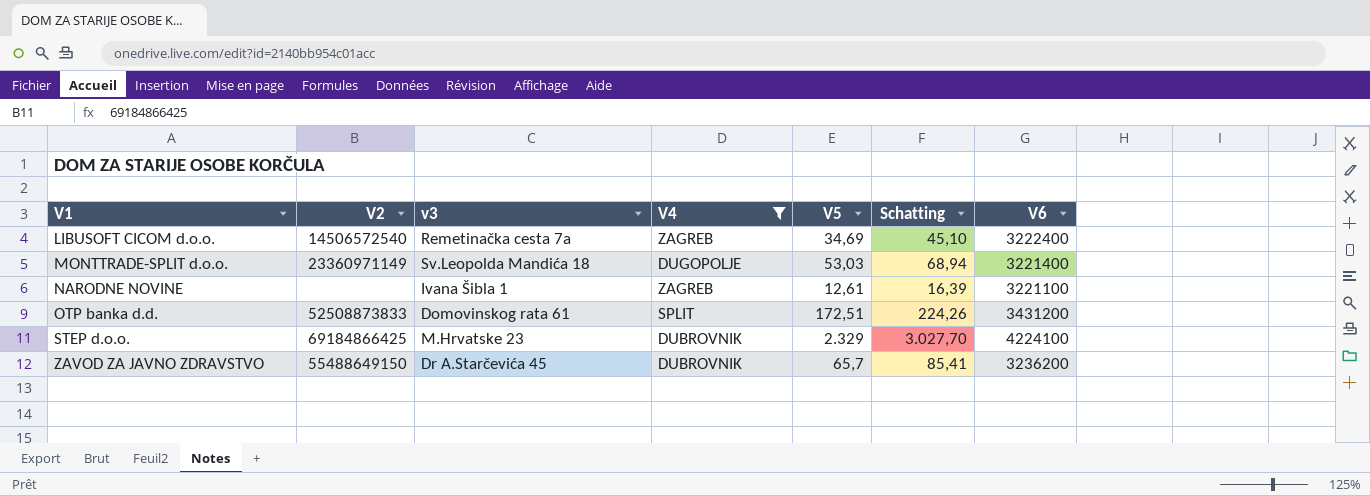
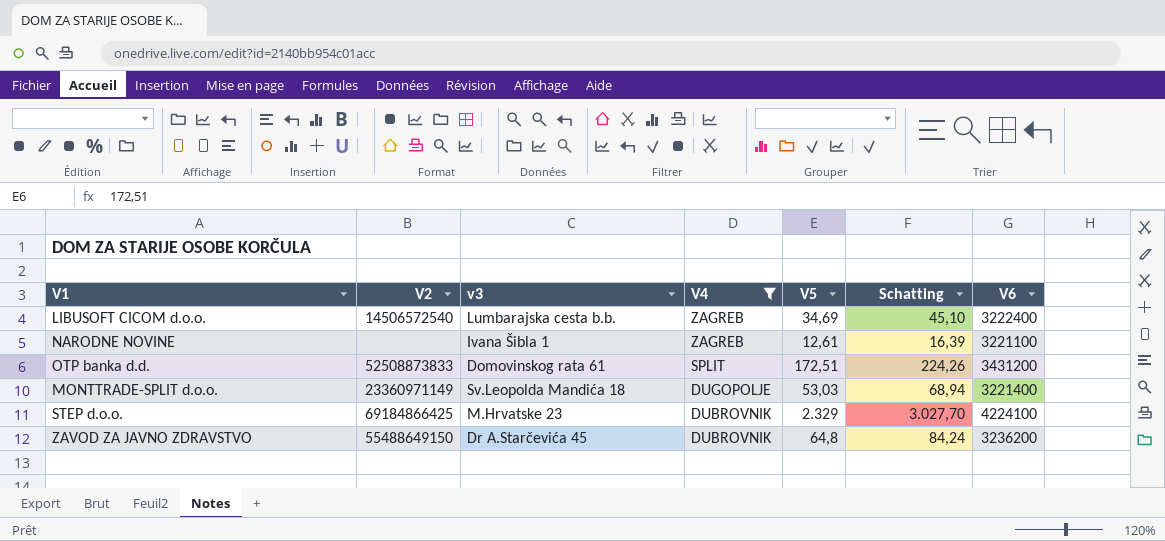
row order: V1 ascending -> V4 descending
LIBUSOFT CICOM d.o.o. | v3: Remetinačka cesta 7a -> Lumbarajska cesta b.b.
ZAVOD ZA JAVNO ZDRAVSTVO | V5: 65,7 -> 64,8
ZAVOD ZA JAVNO ZDRAVSTVO | Schatting: 85,41 -> 84,24

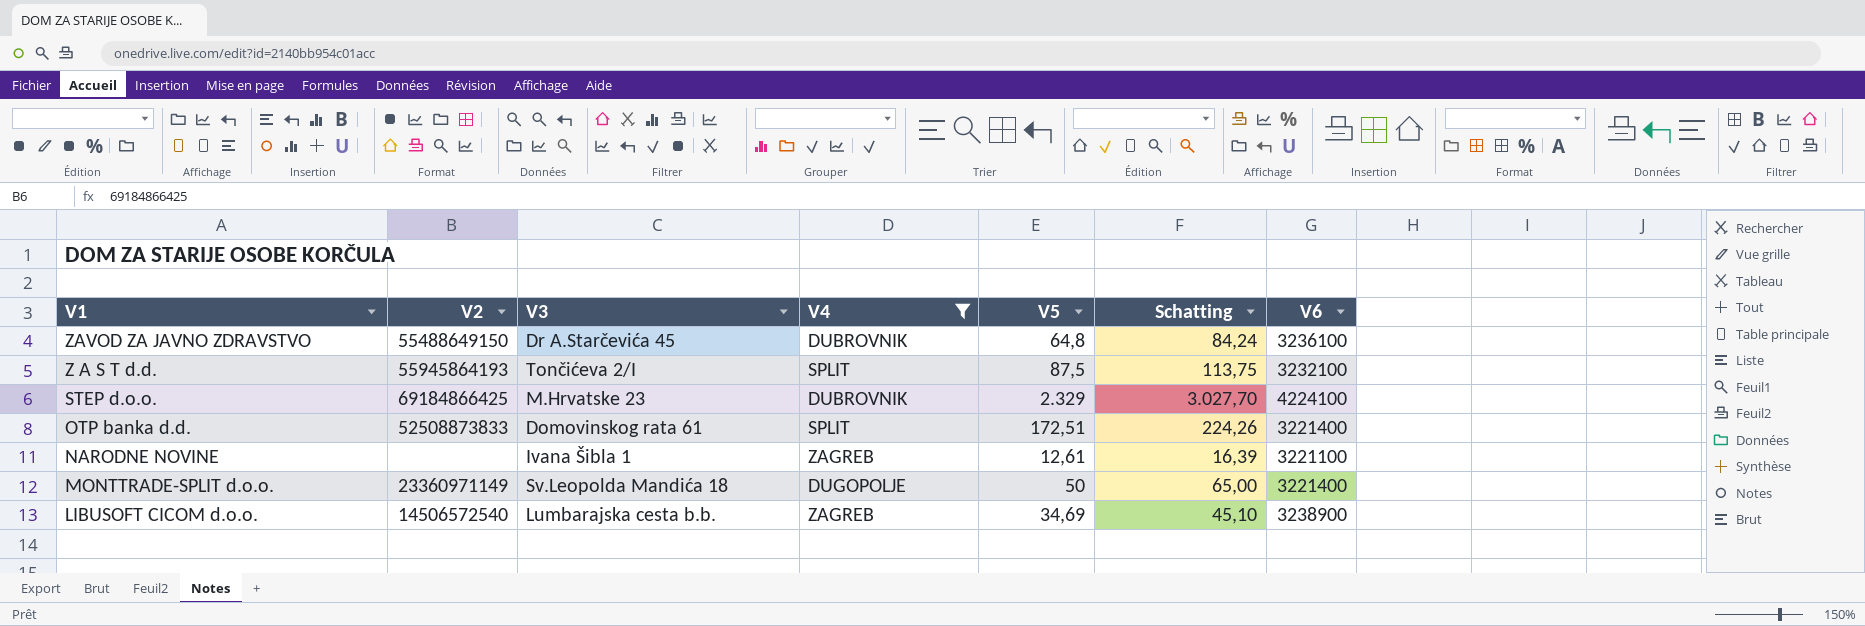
row order: V4 descending -> V1 descending
column name: v3 -> V3
ZAVOD ZA JAVNO ZDRAVSTVO | V6: 3236200 -> 3236100
row Z A S T d.d.: none -> 55945864193 | Tončićeva 2/I | SPLIT | 87,5 | 113,75 | 3232100
OTP banka d.d. | V6: 3431200 -> 3221400
MONTTRADE-SPLIT d.o.o. | V5: 53,03 -> 50
MONTTRADE-SPLIT d.o.o. | Schatting: 68,94 -> 65,00
LIBUSOFT CICOM d.o.o. | V6: 3222400 -> 3238900

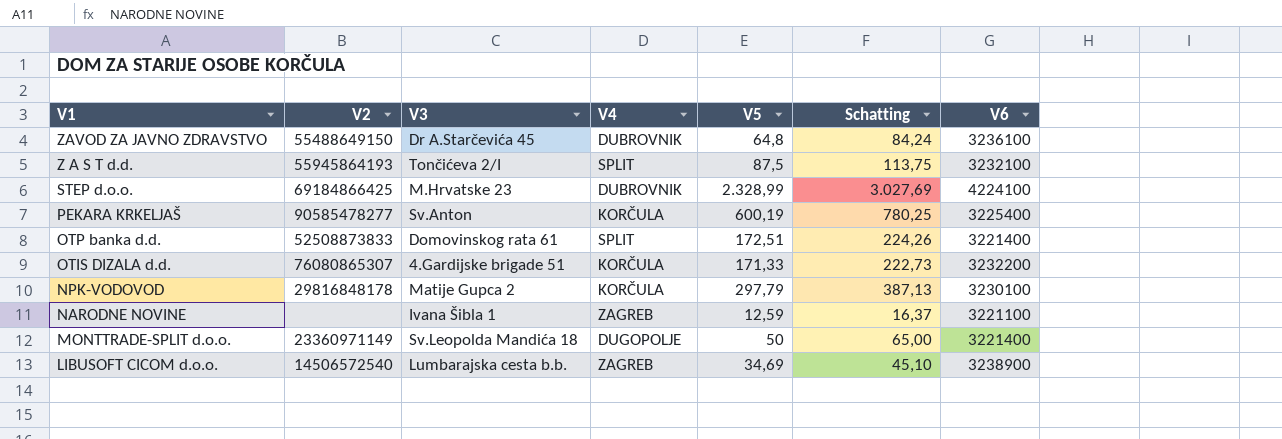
filter: V4 != KORČULA -> none
STEP d.o.o. | V5: 2.329 -> 2.328,99
STEP d.o.o. | Schatting: 3.027,70 -> 3.027,69
NARODNE NOVINE | V5: 12,61 -> 12,59
NARODNE NOVINE | Schatting: 16,39 -> 16,37

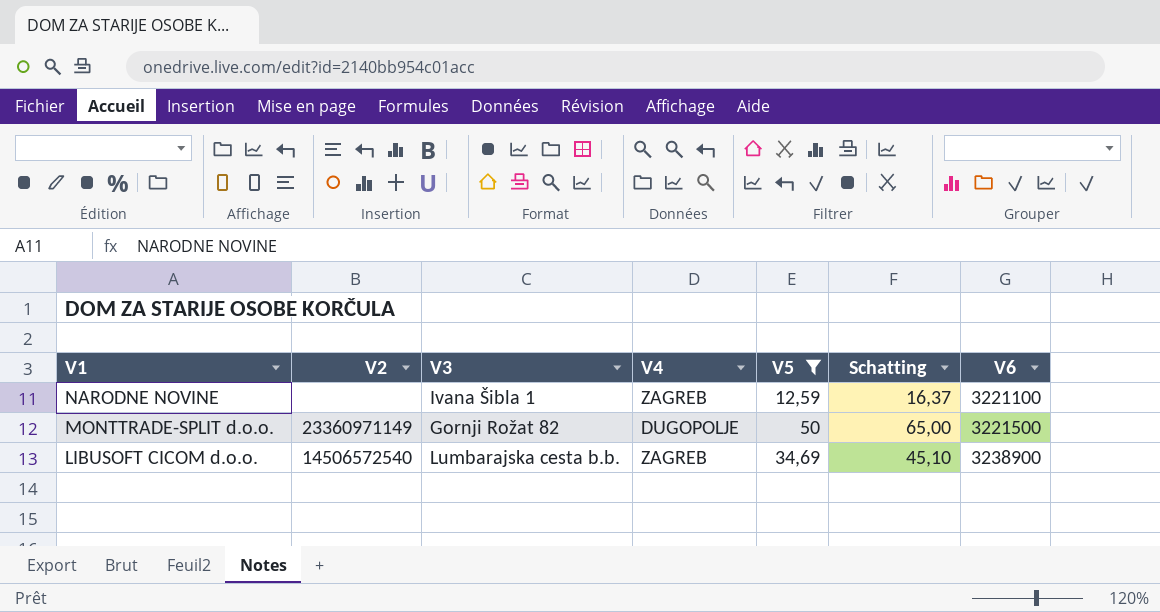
filter: none -> V5 <= 50
MONTTRADE-SPLIT d.o.o. | V3: Sv.Leopolda Mandića 18 -> Gornji Rožat 82
MONTTRADE-SPLIT d.o.o. | V6: 3221400 -> 3221500

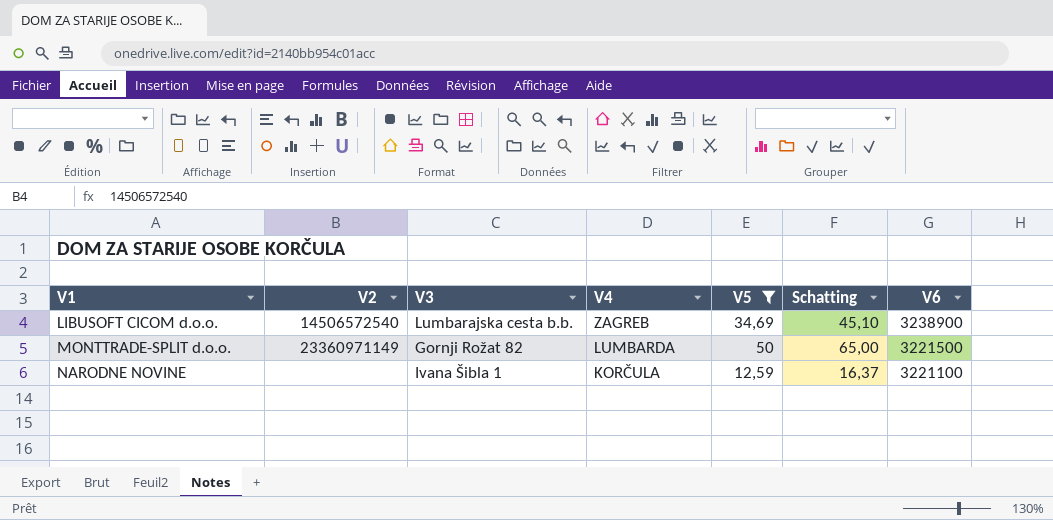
row order: V1 descending -> V1 ascending
MONTTRADE-SPLIT d.o.o. | V4: DUGOPOLJE -> LUMBARDA
NARODNE NOVINE | V4: ZAGREB -> KORČULA

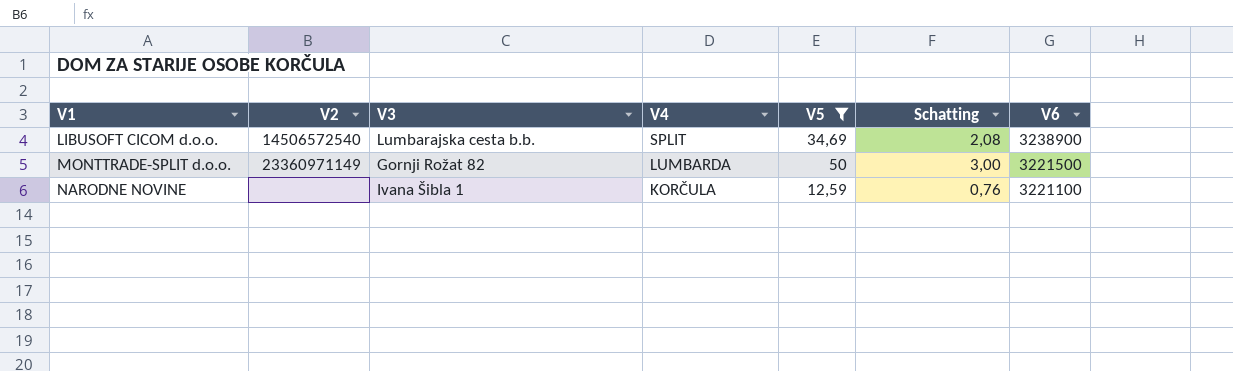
column Schatting | formula: [V5] * 1,3 -> [V5] * 0,06
LIBUSOFT CICOM d.o.o. | V4: ZAGREB -> SPLIT

